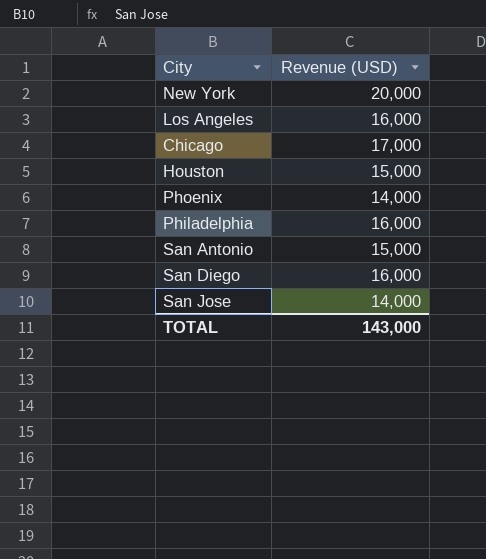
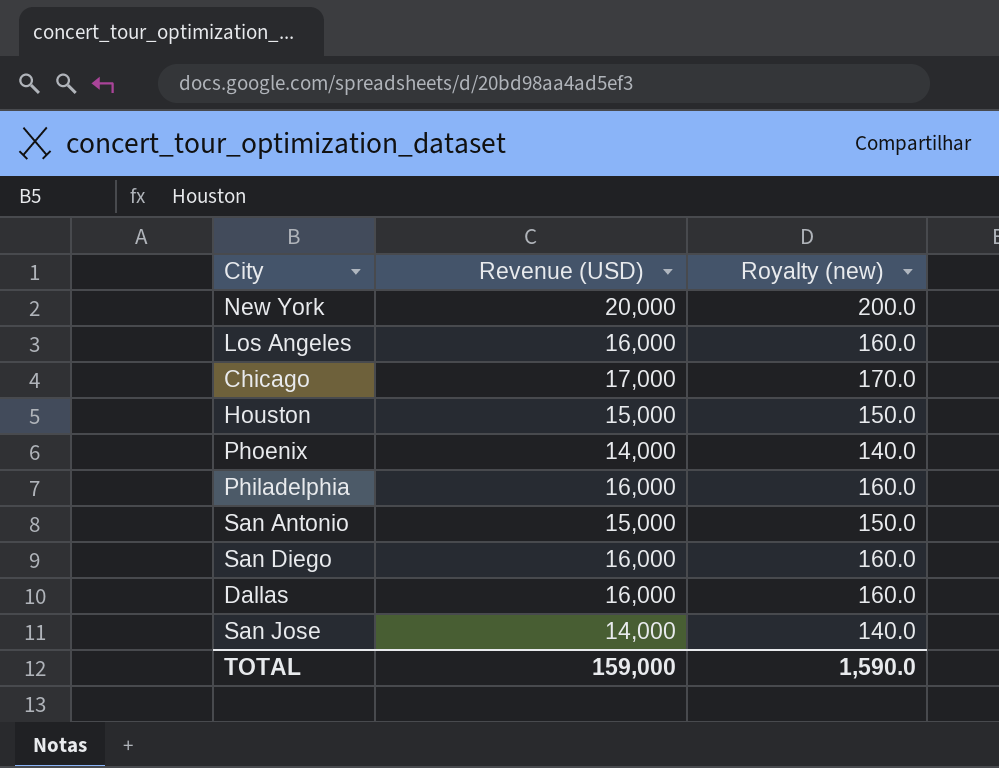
column Royalty (new) | formula: none -> [Revenue (USD)] * 0.01
row Dallas: none -> 16,000 | 160.0
TOTAL | Revenue (USD): 143,000 -> 159,000

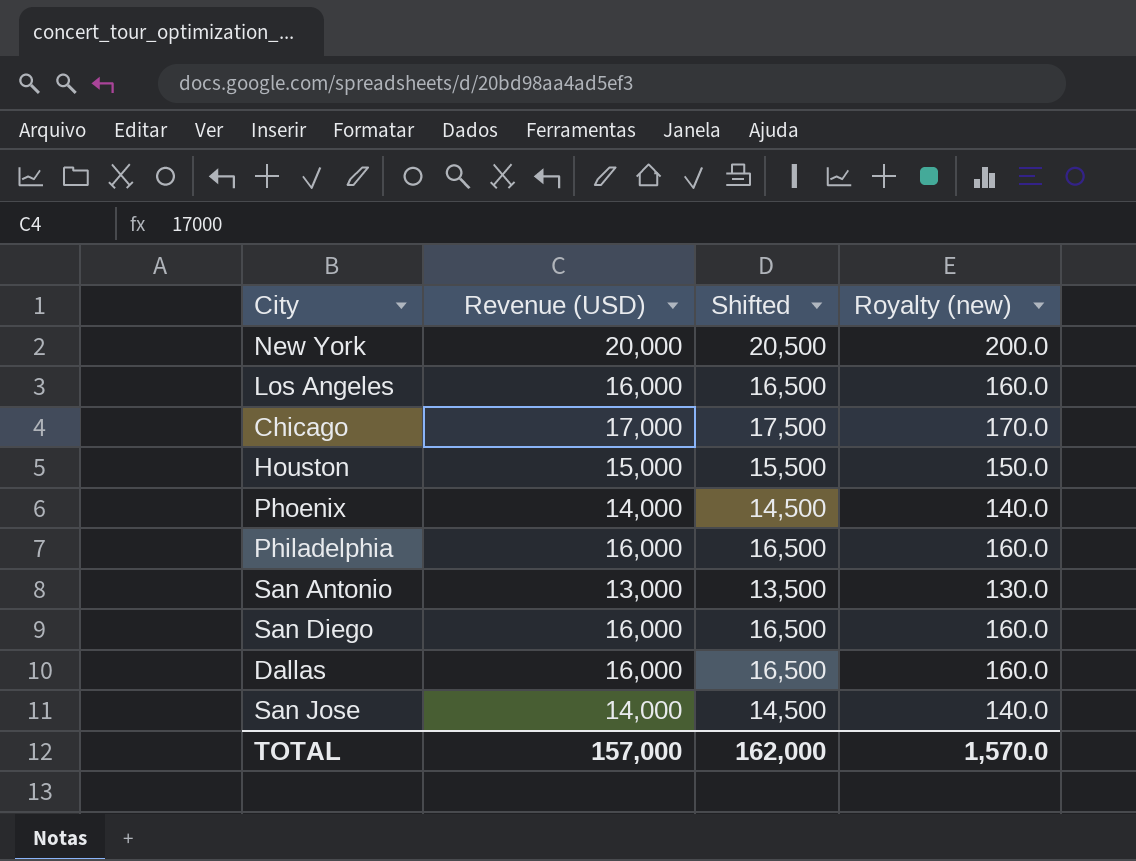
column Shifted | formula: none -> [Revenue (USD)] + 500
San Antonio | Revenue (USD): 15,000 -> 13,000
San Antonio | Royalty (new): 150.0 -> 130.0
TOTAL | Revenue (USD): 159,000 -> 157,000
TOTAL | Royalty (new): 1,590.0 -> 1,570.0

